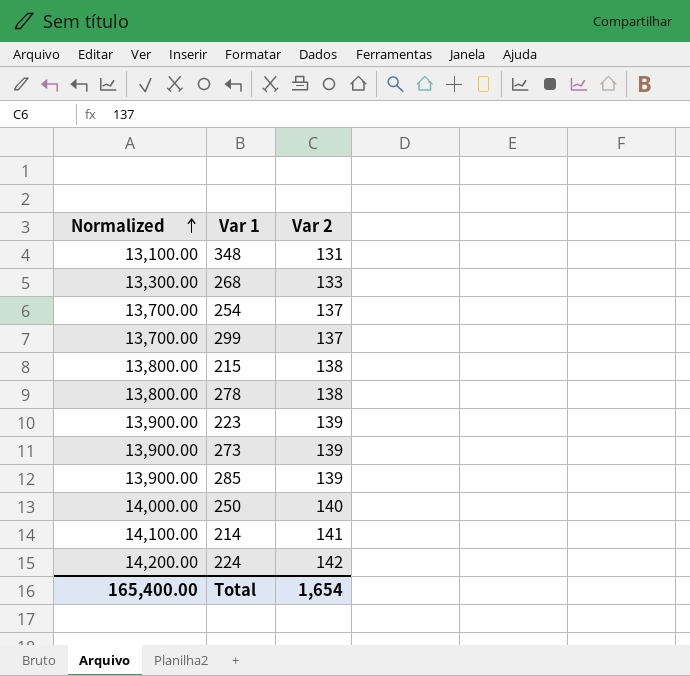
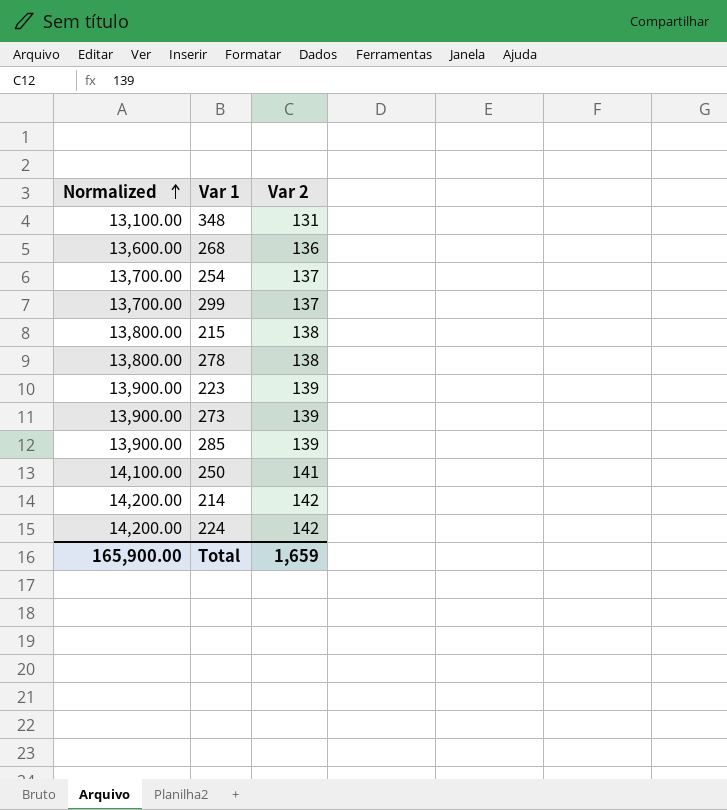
268 | Normalized: 13,300.00 -> 13,600.00
268 | Var 2: 133 -> 136
250 | Normalized: 14,000.00 -> 14,100.00
250 | Var 2: 140 -> 141
214 | Normalized: 14,100.00 -> 14,200.00
214 | Var 2: 141 -> 142
Total | Normalized: 165,400.00 -> 165,900.00
Total | Var 2: 1,654 -> 1,659

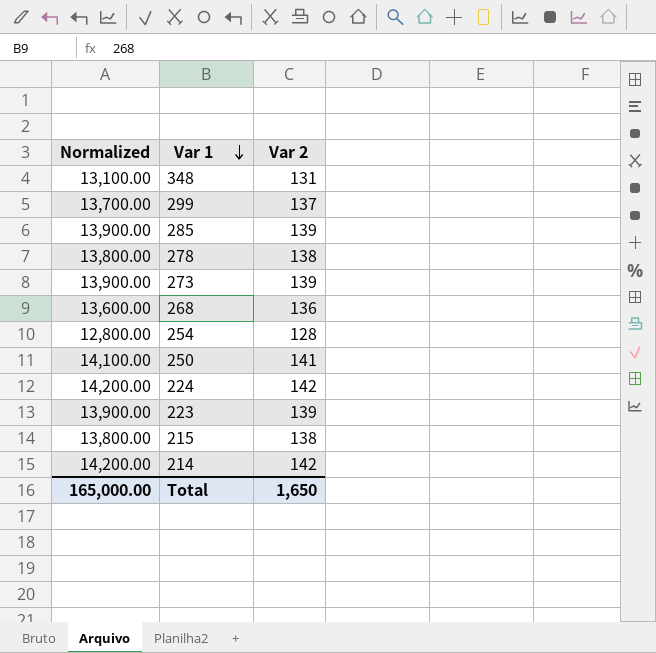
row order: Normalized ascending -> Var 1 descending
254 | Normalized: 13,700.00 -> 12,800.00
254 | Var 2: 137 -> 128
Total | Normalized: 165,900.00 -> 165,000.00
Total | Var 2: 1,659 -> 1,650

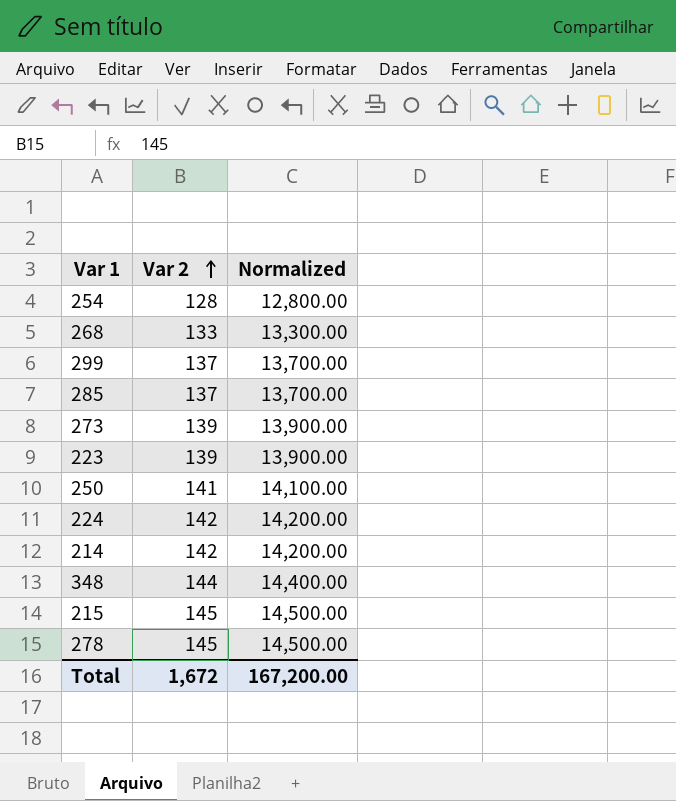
row order: Var 1 descending -> Var 2 ascending
column Normalized | position: 1 -> 3
268 | Var 2: 136 -> 133
268 | Normalized: 13,600.00 -> 13,300.00
285 | Var 2: 139 -> 137
285 | Normalized: 13,900.00 -> 13,700.00
348 | Var 2: 131 -> 144
348 | Normalized: 13,100.00 -> 14,400.00
215 | Var 2: 138 -> 145
215 | Normalized: 13,800.00 -> 14,500.00
278 | Var 2: 138 -> 145
278 | Normalized: 13,800.00 -> 14,500.00
Total | Var 2: 1,650 -> 1,672
Total | Normalized: 165,000.00 -> 167,200.00

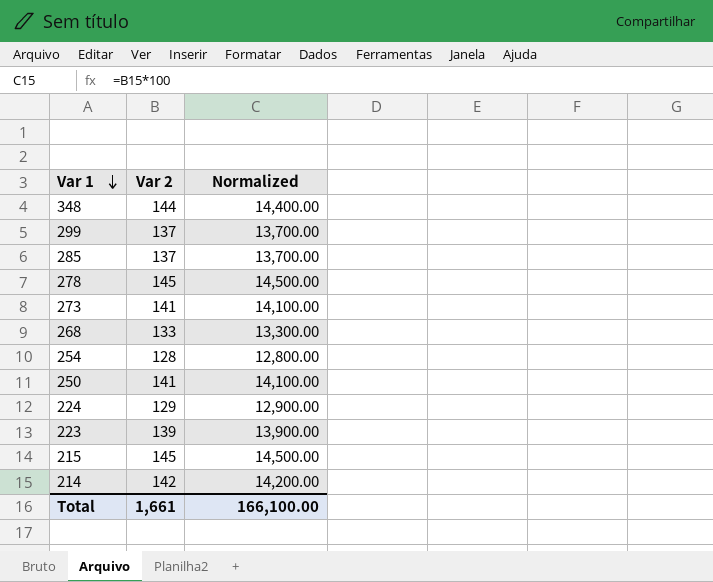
row order: Var 2 ascending -> Var 1 descending
273 | Var 2: 139 -> 141
273 | Normalized: 13,900.00 -> 14,100.00
224 | Var 2: 142 -> 129
224 | Normalized: 14,200.00 -> 12,900.00
Total | Var 2: 1,672 -> 1,661
Total | Normalized: 167,200.00 -> 166,100.00

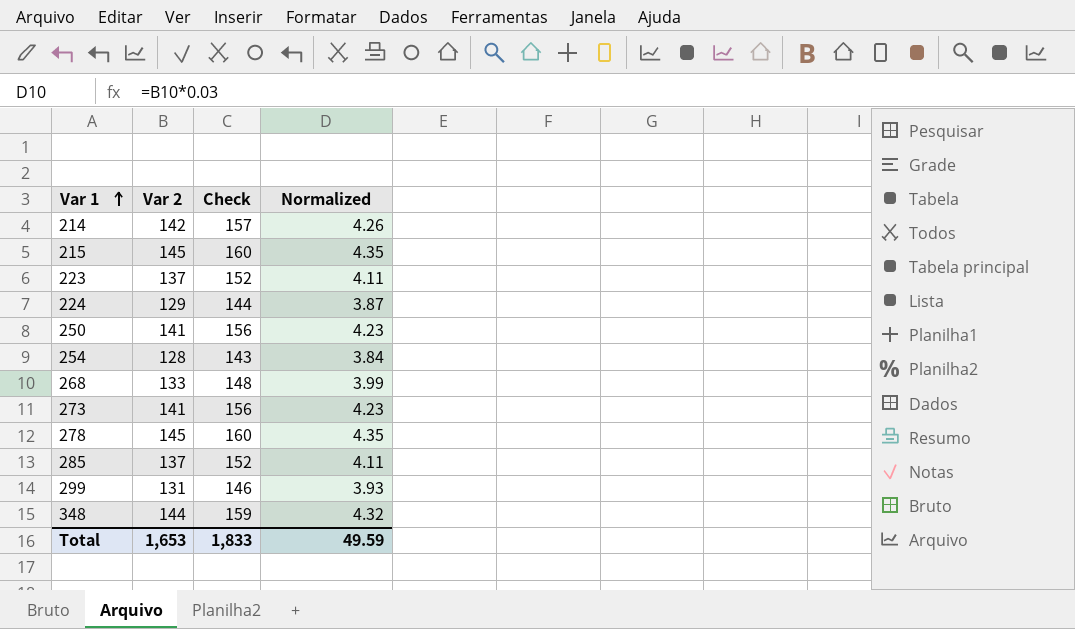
row order: Var 1 descending -> Var 1 ascending
column Check | formula: none -> [Var 2] + 15
column Normalized | formula: [Var 2] * 100 -> [Var 2] * 0.03
223 | Var 2: 139 -> 137
299 | Var 2: 137 -> 131
Total | Var 2: 1,661 -> 1,653
Total | Normalized: 166,100.00 -> 49.59

